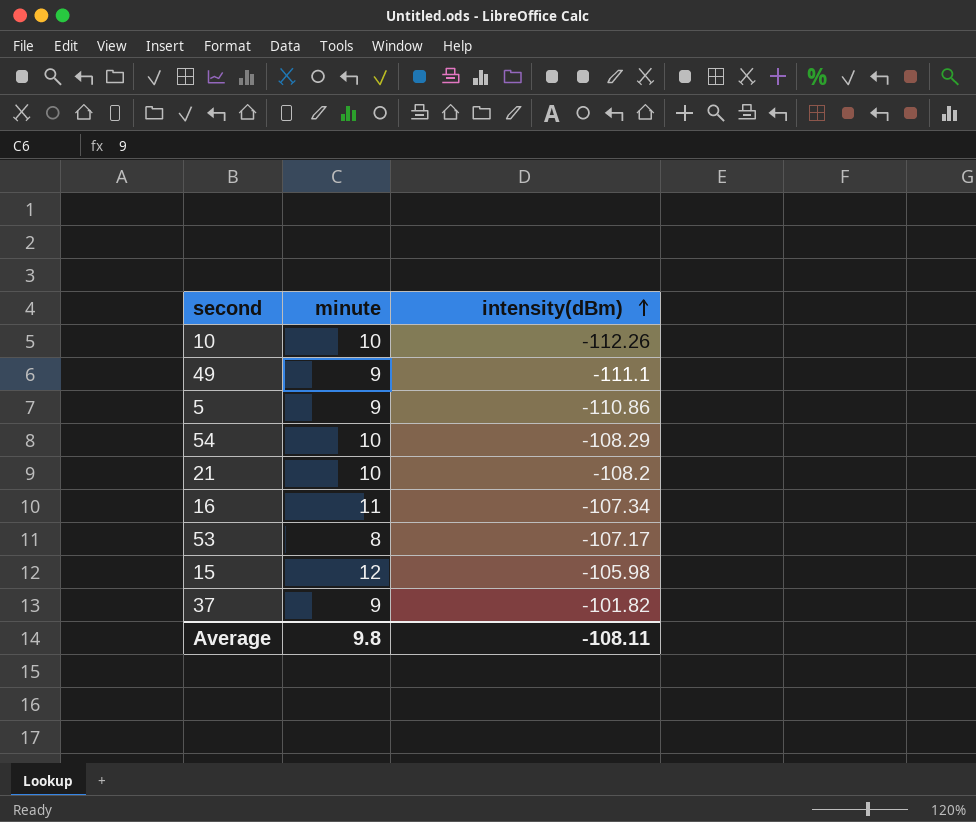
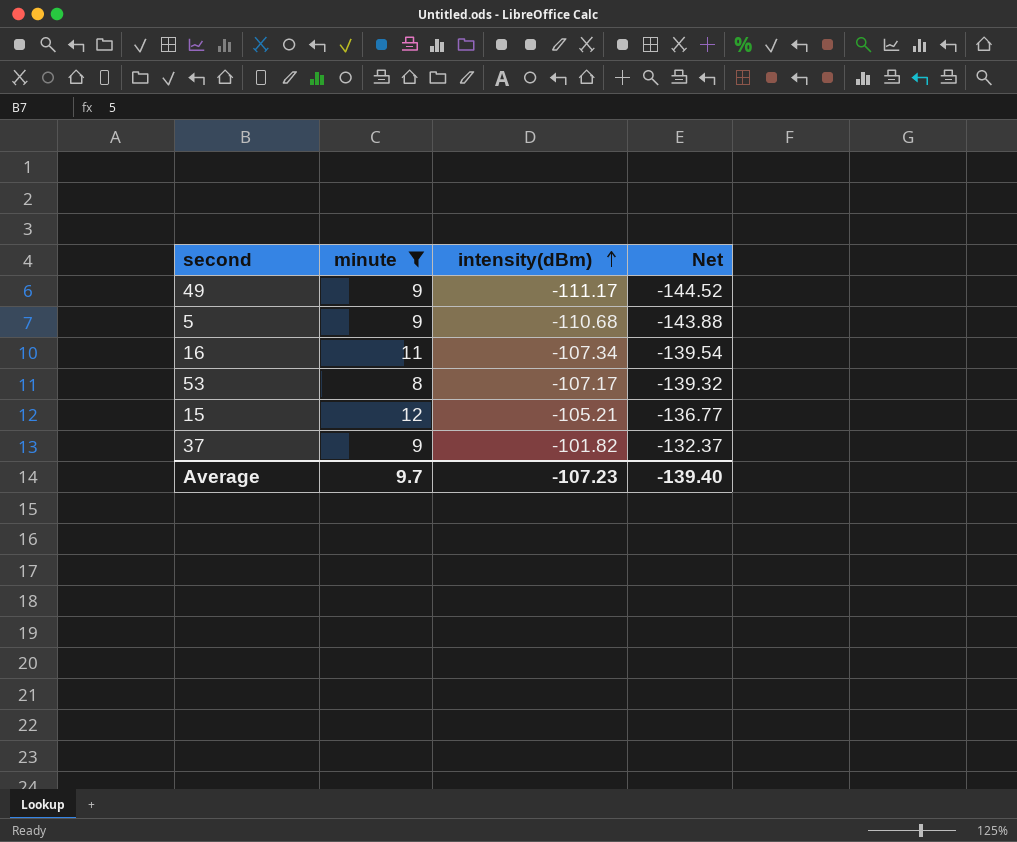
filter: none -> minute != 10
column Net | formula: none -> [intensity(dBm)] * 1.3
49 | intensity(dBm): -111.1 -> -111.17
5 | intensity(dBm): -110.86 -> -110.68
15 | intensity(dBm): -105.98 -> -105.21
Average | minute: 9.8 -> 9.7
Average | intensity(dBm): -108.11 -> -107.23

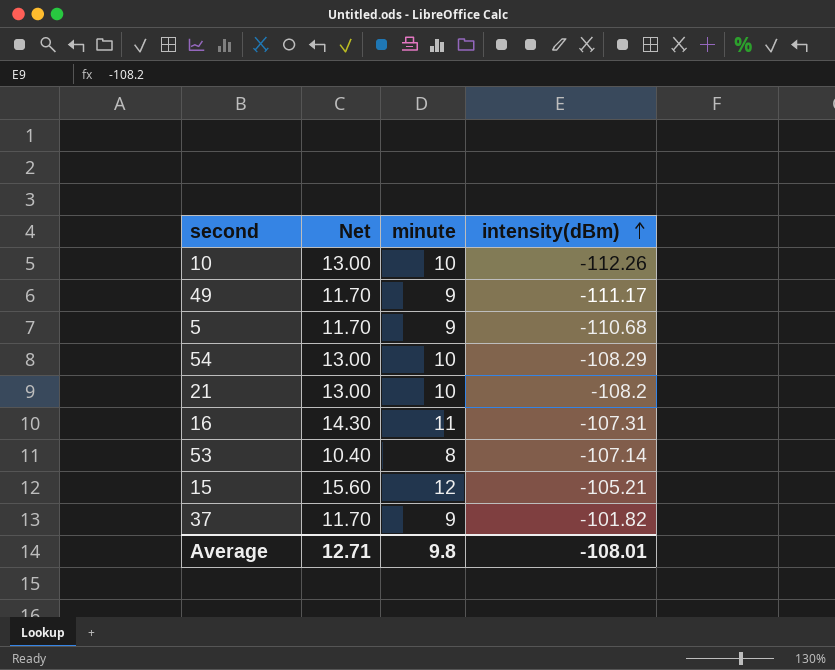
filter: minute != 10 -> none
column Net | formula: [intensity(dBm)] * 1.3 -> [minute] * 1.3
column Net | position: 4 -> 2
16 | intensity(dBm): -107.34 -> -107.31
53 | intensity(dBm): -107.17 -> -107.14
Average | Net: -139.40 -> 12.71
Average | minute: 9.7 -> 9.8
Average | intensity(dBm): -107.23 -> -108.01

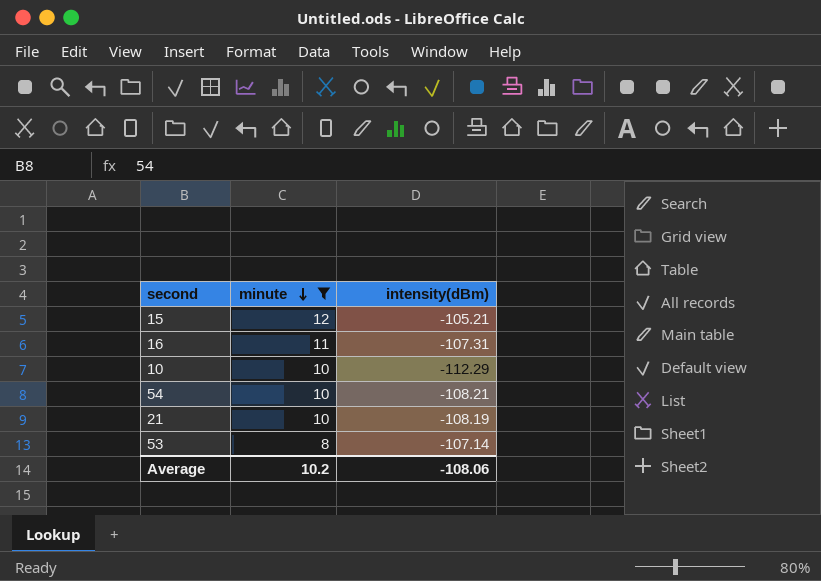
filter: none -> minute != 9
row order: intensity(dBm) ascending -> minute descending
column Net | formula: [minute] * 1.3 -> none
10 | intensity(dBm): -112.26 -> -112.29
54 | intensity(dBm): -108.29 -> -108.21
21 | intensity(dBm): -108.2 -> -108.19
Average | minute: 9.8 -> 10.2
Average | intensity(dBm): -108.01 -> -108.06

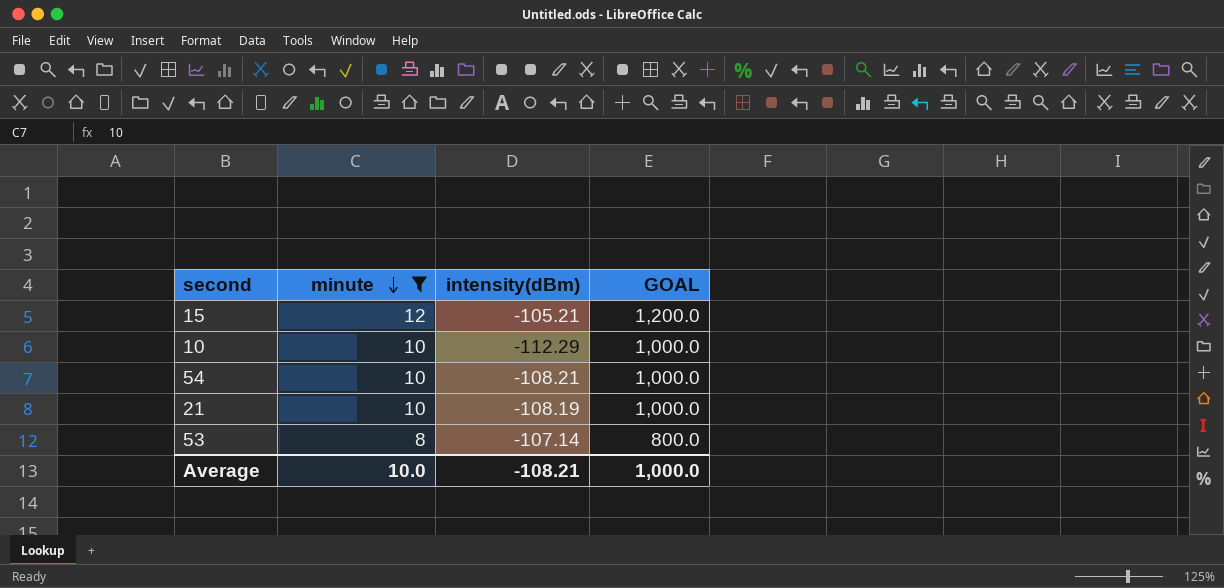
column GOAL | formula: none -> [minute] * 100
row 16: 11 | -107.31 -> none
Average | minute: 10.2 -> 10.0
Average | intensity(dBm): -108.06 -> -108.21

